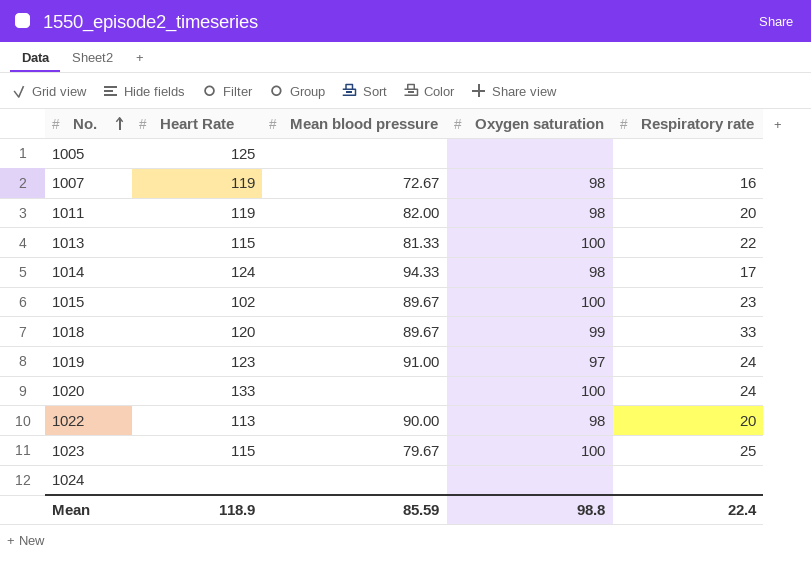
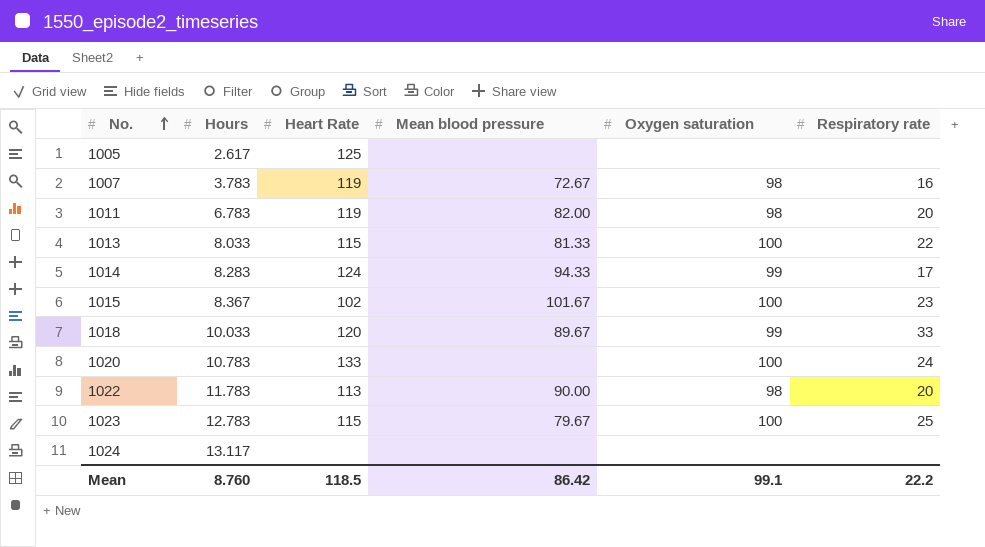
column Hours | position: none -> 2
row 1019: 123 | 91.00 | 97 | 24 -> none
1014 | Oxygen saturation: 98 -> 99
1015 | Mean blood pressure: 89.67 -> 101.67
Mean | Heart Rate: 118.9 -> 118.5
Mean | Mean blood pressure: 85.59 -> 86.42
Mean | Oxygen saturation: 98.8 -> 99.1
Mean | Respiratory rate: 22.4 -> 22.2

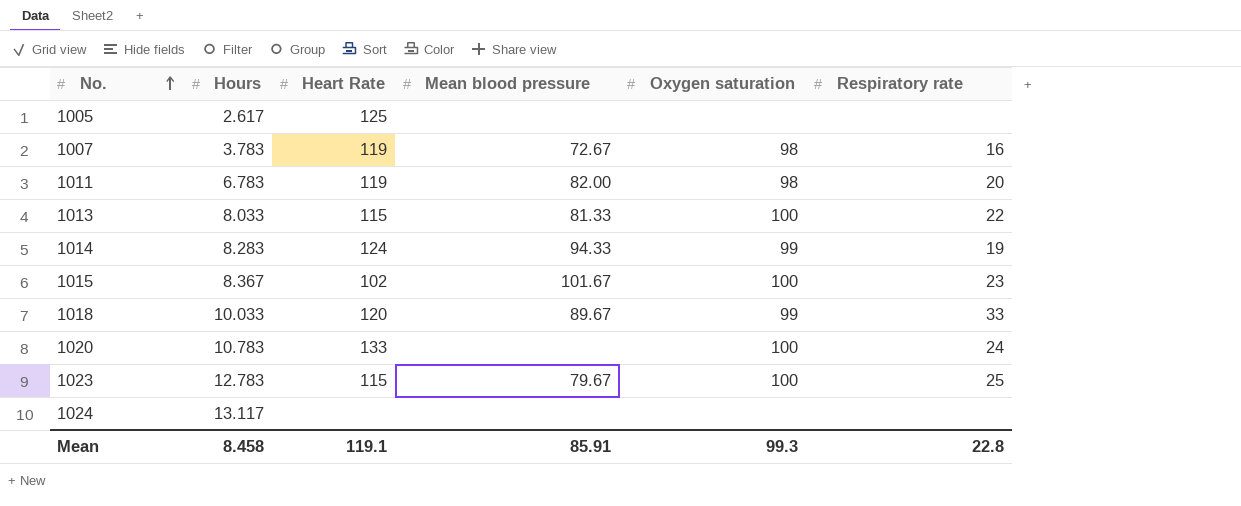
row 1022: 11.783 | 113 | 90.00 | 98 | 20 -> none
1014 | Respiratory rate: 17 -> 19
Mean | Hours: 8.760 -> 8.458
Mean | Heart Rate: 118.5 -> 119.1
Mean | Mean blood pressure: 86.42 -> 85.91
Mean | Oxygen saturation: 99.1 -> 99.3
Mean | Respiratory rate: 22.2 -> 22.8

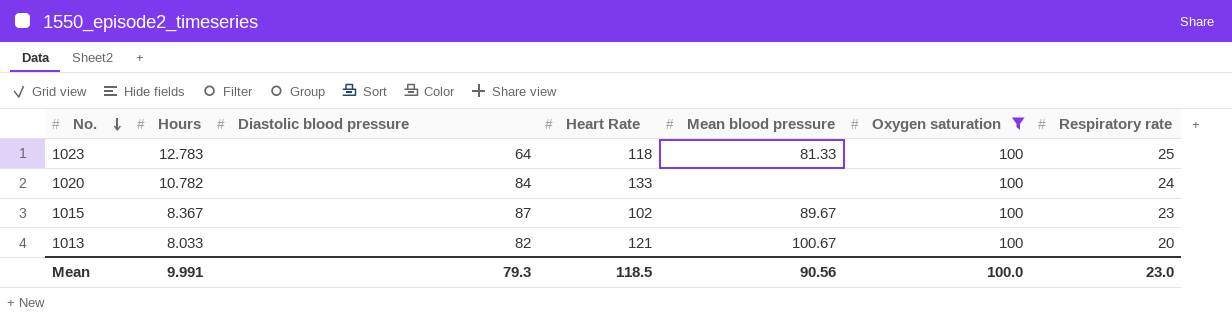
filter: none -> Oxygen saturation = 100
row order: No. ascending -> No. descending
column Diastolic blood pressure | position: none -> 3
1023 | Heart Rate: 115 -> 118
1023 | Mean blood pressure: 79.67 -> 81.33
1020 | Hours: 10.783 -> 10.782
1015 | Mean blood pressure: 101.67 -> 89.67
1013 | Heart Rate: 115 -> 121
1013 | Mean blood pressure: 81.33 -> 100.67
1013 | Respiratory rate: 22 -> 20
Mean | Hours: 8.458 -> 9.991
Mean | Heart Rate: 119.1 -> 118.5
Mean | Mean blood pressure: 85.91 -> 90.56
Mean | Oxygen saturation: 99.3 -> 100.0
Mean | Respiratory rate: 22.8 -> 23.0

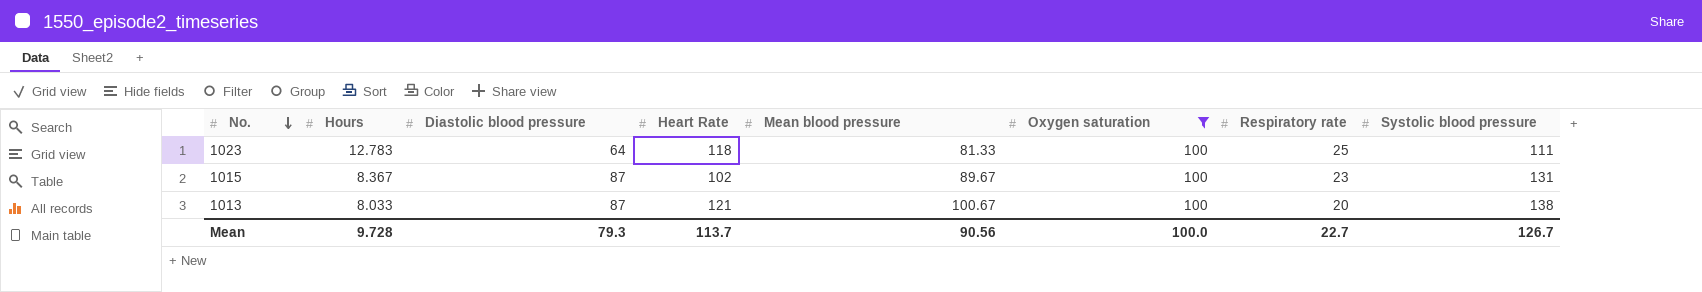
column Systolic blood pressure | position: none -> 8
row 1020: 10.782 | 84 | 133 | none | 100 | 24 -> none
1013 | Diastolic blood pressure: 82 -> 87
Mean | Hours: 9.991 -> 9.728
Mean | Heart Rate: 118.5 -> 113.7
Mean | Respiratory rate: 23.0 -> 22.7

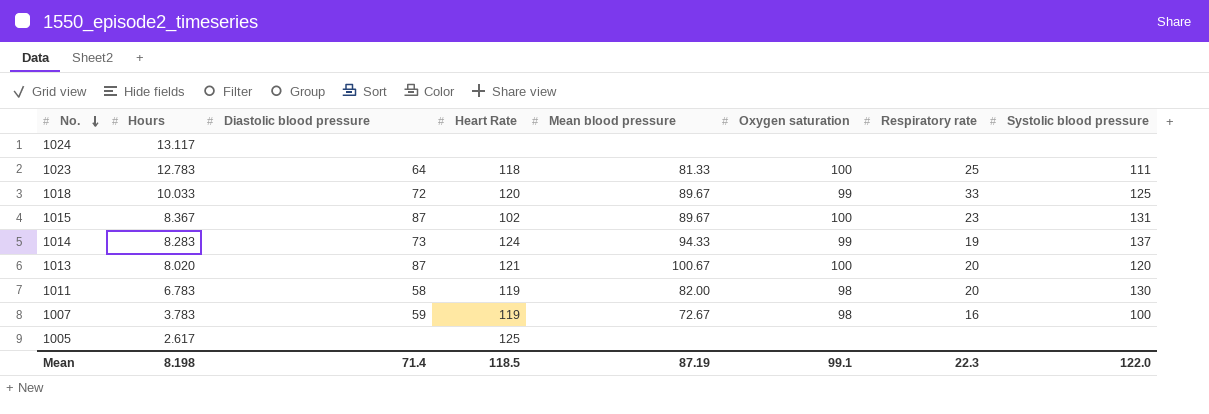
filter: Oxygen saturation = 100 -> none
1013 | Hours: 8.033 -> 8.020
1013 | Systolic blood pressure: 138 -> 120
Mean | Hours: 9.728 -> 8.198
Mean | Diastolic blood pressure: 79.3 -> 71.4
Mean | Heart Rate: 113.7 -> 118.5
Mean | Mean blood pressure: 90.56 -> 87.19
Mean | Oxygen saturation: 100.0 -> 99.1
Mean | Respiratory rate: 22.7 -> 22.3
Mean | Systolic blood pressure: 126.7 -> 122.0

